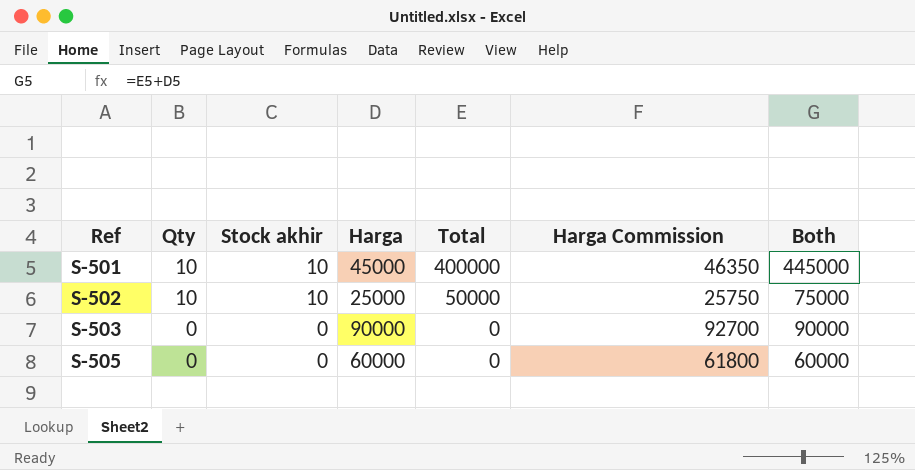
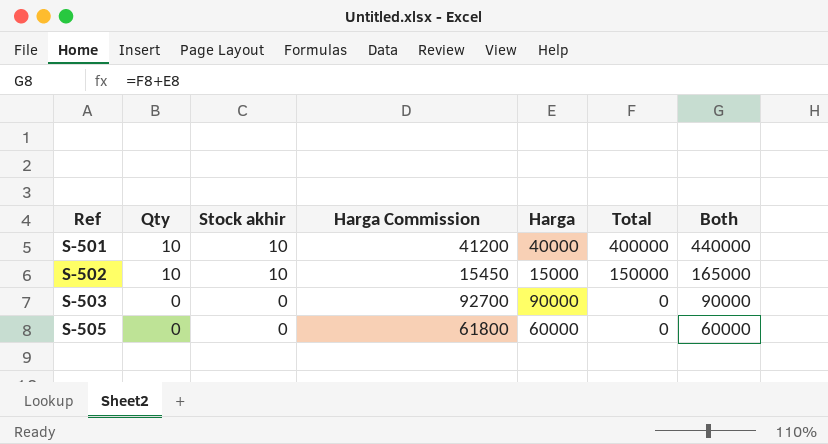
column Harga Commission | position: 6 -> 4
S-501 | Harga Commission: 46350 -> 41200
S-501 | Harga: 45000 -> 40000
S-501 | Both: 445000 -> 440000
S-502 | Harga Commission: 25750 -> 15450
S-502 | Harga: 25000 -> 15000
S-502 | Total: 50000 -> 150000
S-502 | Both: 75000 -> 165000

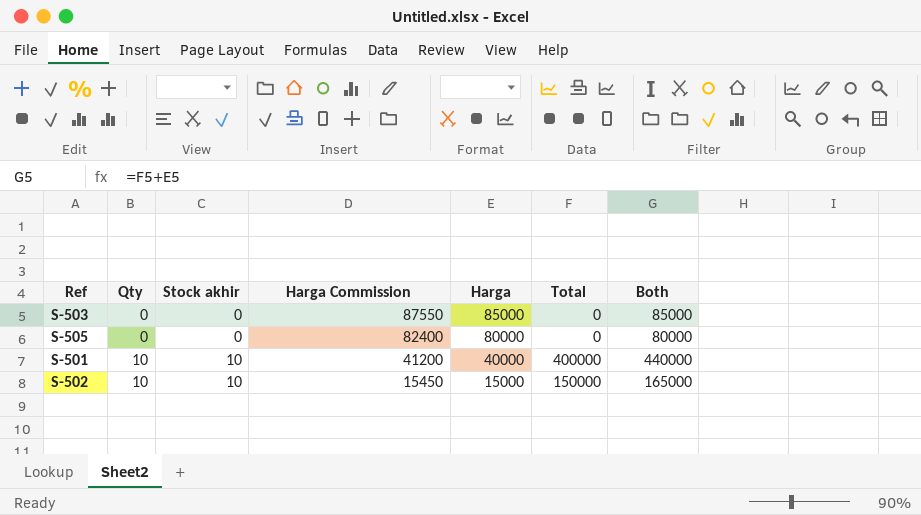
row order: Ref ascending -> Qty ascending
S-503 | Harga Commission: 92700 -> 87550
S-503 | Harga: 90000 -> 85000
S-503 | Both: 90000 -> 85000
S-505 | Harga Commission: 61800 -> 82400
S-505 | Harga: 60000 -> 80000
S-505 | Both: 60000 -> 80000

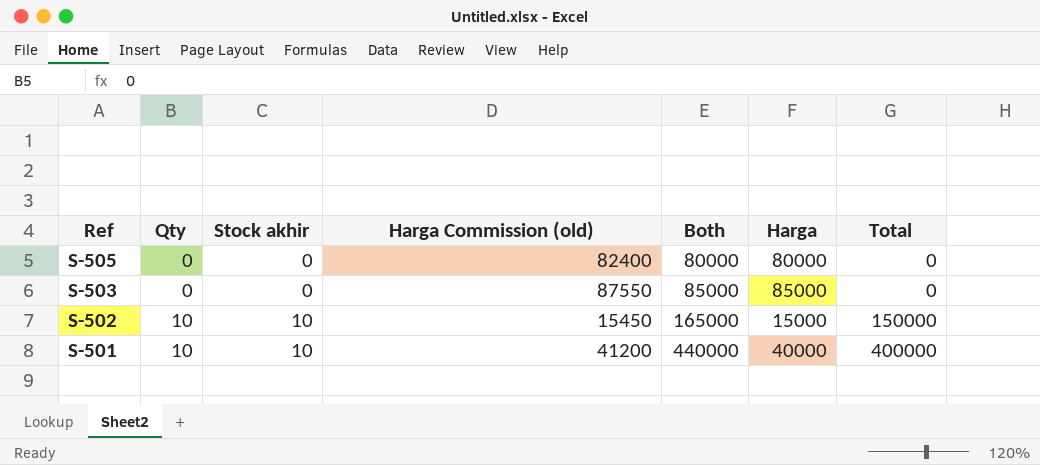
row order: Qty ascending -> Ref descending
column name: Harga Commission -> Harga Commission (old)
column Both | position: 7 -> 5

